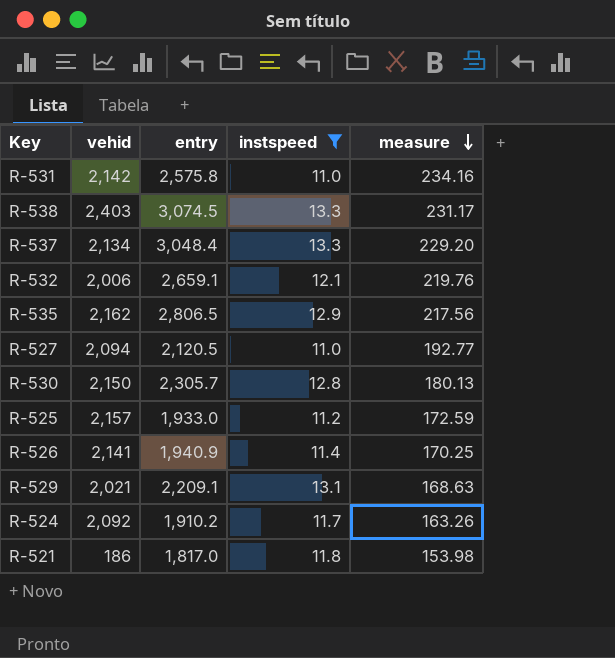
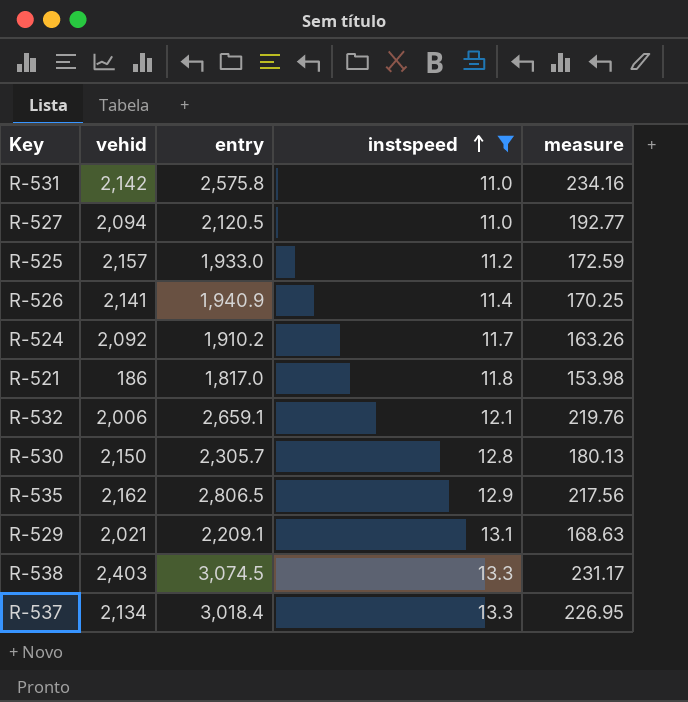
row order: measure descending -> instspeed ascending
R-537 | entry: 3,048.4 -> 3,018.4
R-537 | measure: 229.20 -> 226.95

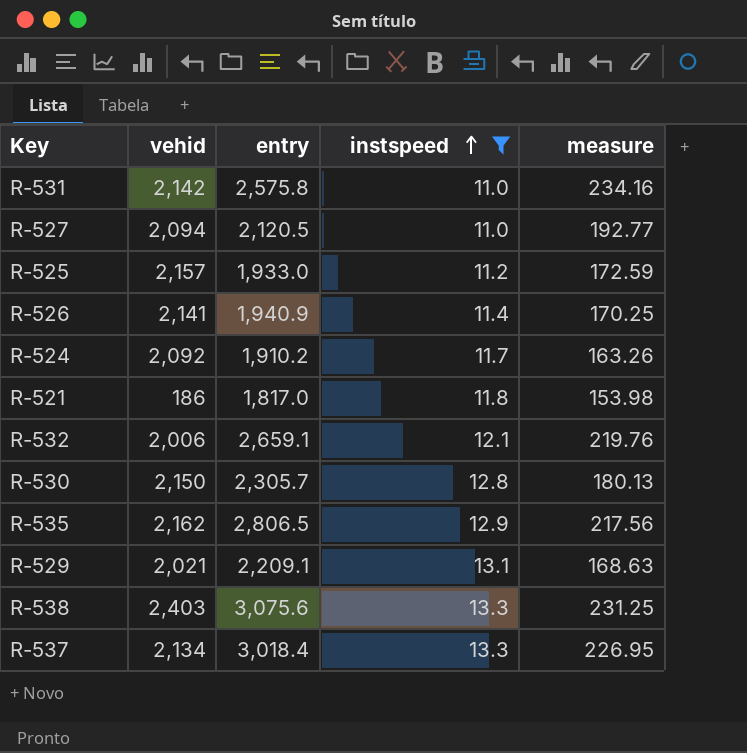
R-538 | entry: 3,074.5 -> 3,075.6
R-538 | measure: 231.17 -> 231.25

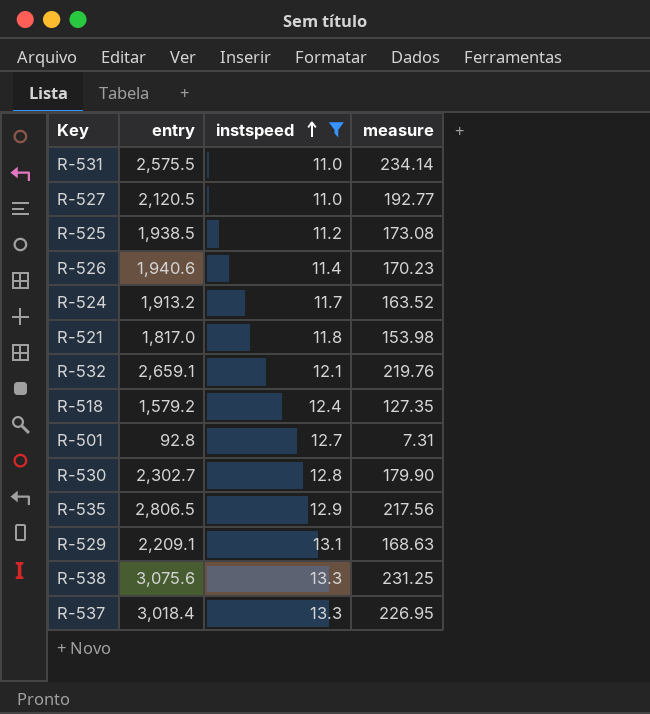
column vehid | position: 2 -> none
R-531 | entry: 2,575.8 -> 2,575.5
R-531 | measure: 234.16 -> 234.14
R-525 | entry: 1,933.0 -> 1,938.5
R-525 | measure: 172.59 -> 173.08
R-526 | entry: 1,940.9 -> 1,940.6
R-526 | measure: 170.25 -> 170.23
R-524 | entry: 1,910.2 -> 1,913.2
R-524 | measure: 163.26 -> 163.52
row R-518: none -> 1,579.2 | 12.4 | 127.35
row R-501: none -> 92.8 | 12.7 | 7.31
R-530 | entry: 2,305.7 -> 2,302.7
R-530 | measure: 180.13 -> 179.90

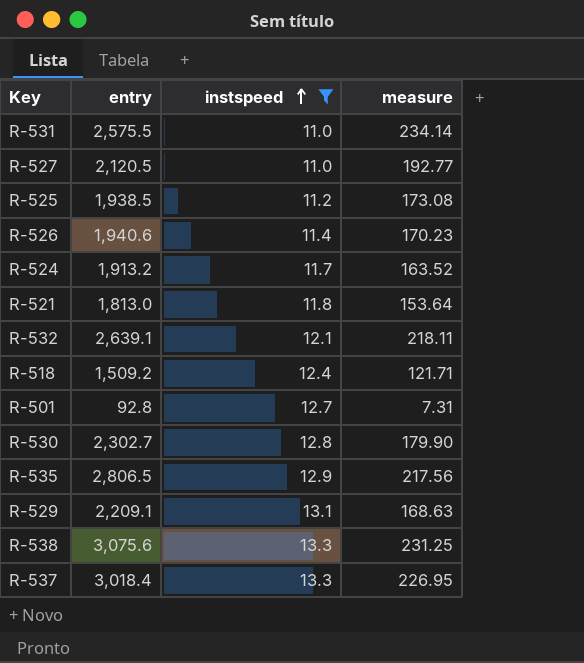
R-521 | entry: 1,817.0 -> 1,813.0
R-521 | measure: 153.98 -> 153.64
R-532 | entry: 2,659.1 -> 2,639.1
R-532 | measure: 219.76 -> 218.11
R-518 | entry: 1,579.2 -> 1,509.2
R-518 | measure: 127.35 -> 121.71

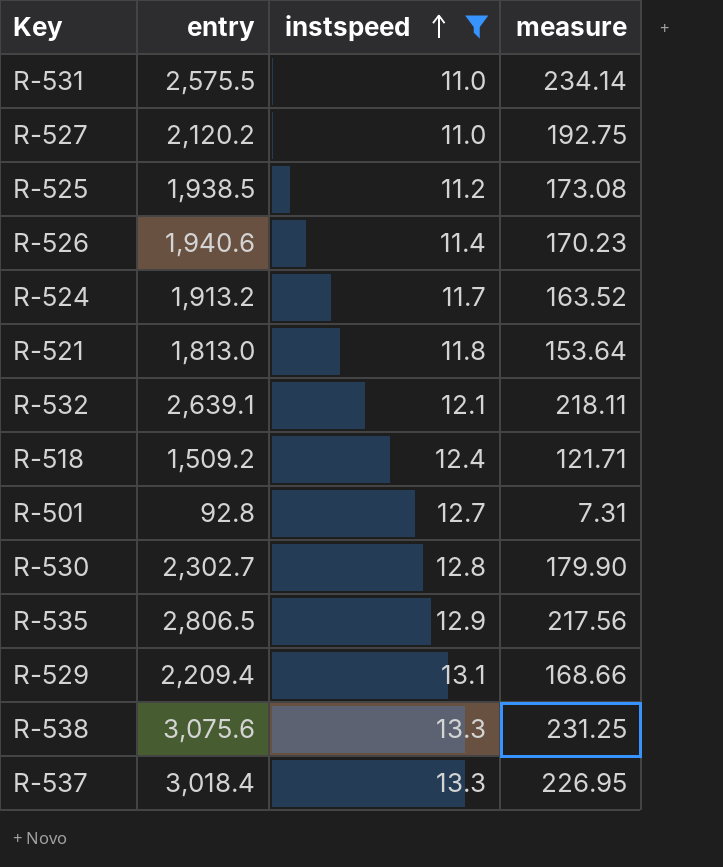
R-527 | entry: 2,120.5 -> 2,120.2
R-527 | measure: 192.77 -> 192.75
R-529 | entry: 2,209.1 -> 2,209.4
R-529 | measure: 168.63 -> 168.66

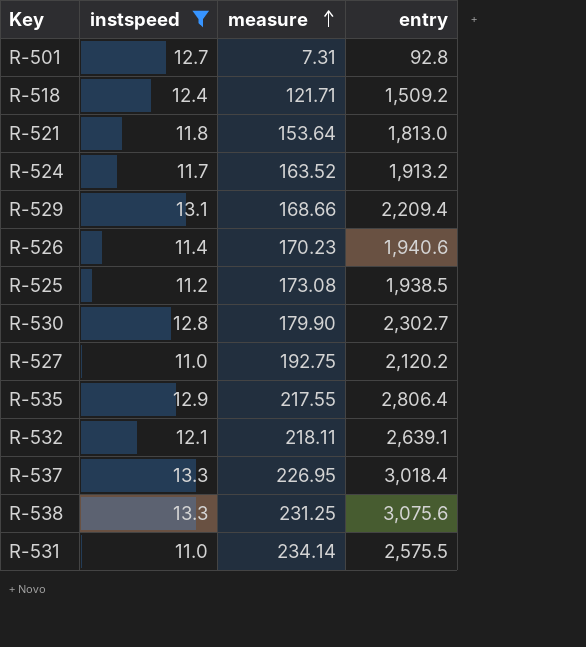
row order: instspeed ascending -> measure ascending
column entry | position: 2 -> 4
R-535 | measure: 217.56 -> 217.55
R-535 | entry: 2,806.5 -> 2,806.4

